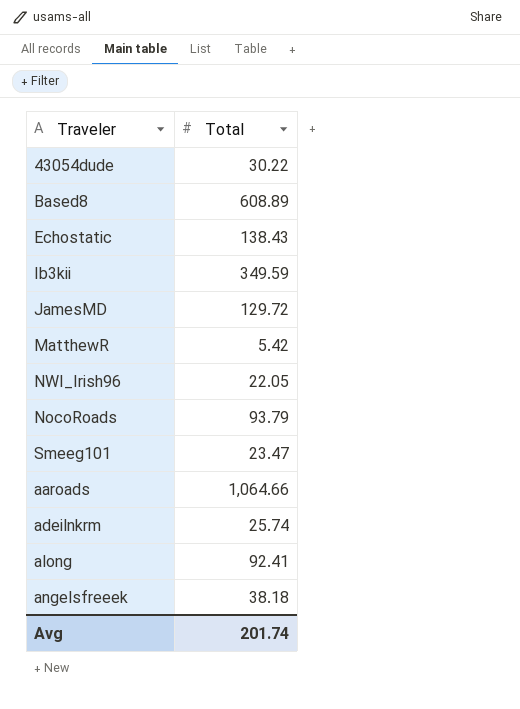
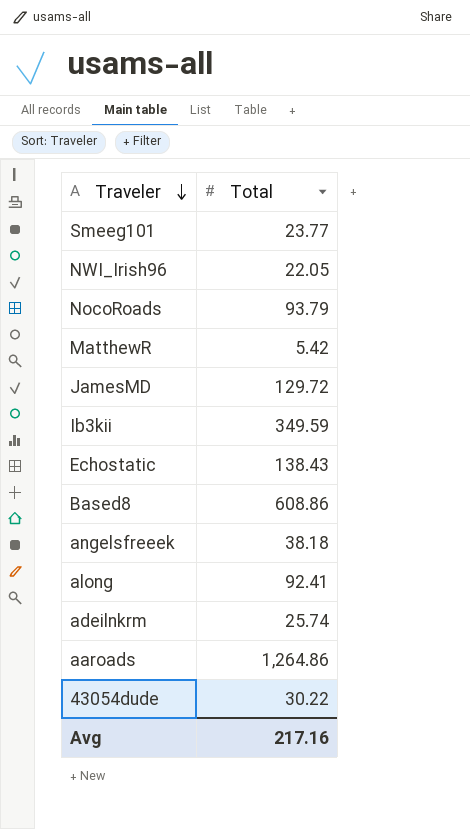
row order: none -> Traveler descending
Smeeg101 | Total: 23.47 -> 23.77
Based8 | Total: 608.89 -> 608.86
aaroads | Total: 1,064.66 -> 1,264.86
Avg | Total: 201.74 -> 217.16

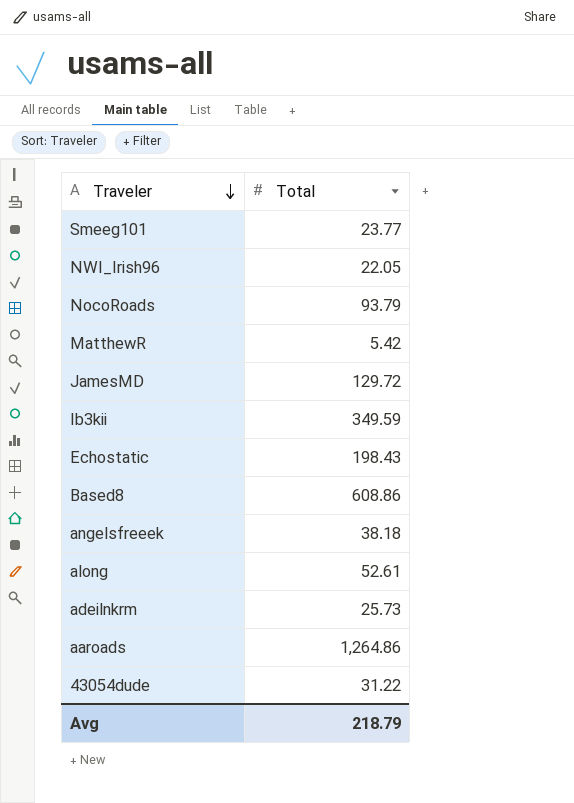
Echostatic | Total: 138.43 -> 198.43
along | Total: 92.41 -> 52.61
adeilnkrm | Total: 25.74 -> 25.73
43054dude | Total: 30.22 -> 31.22
Avg | Total: 217.16 -> 218.79

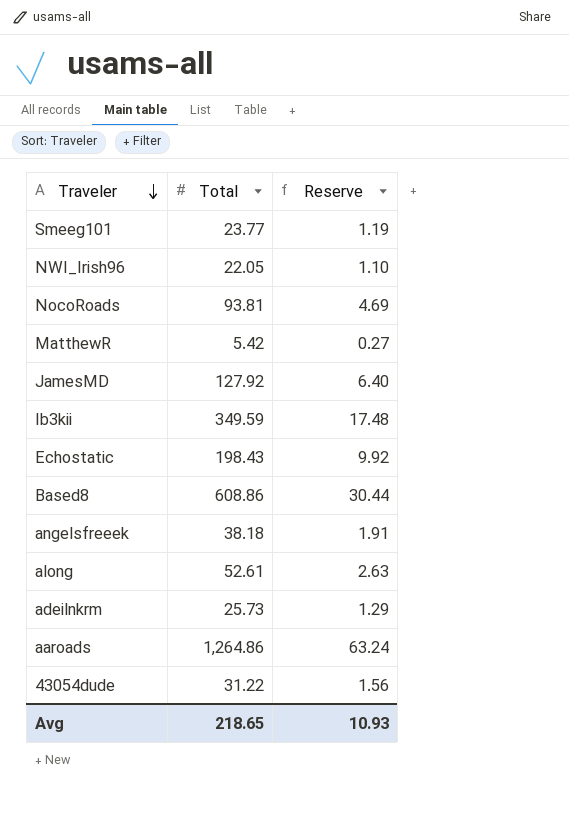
column Reserve | formula: none -> [Total] * 0.05
NocoRoads | Total: 93.79 -> 93.81
JamesMD | Total: 129.72 -> 127.92
Avg | Total: 218.79 -> 218.65

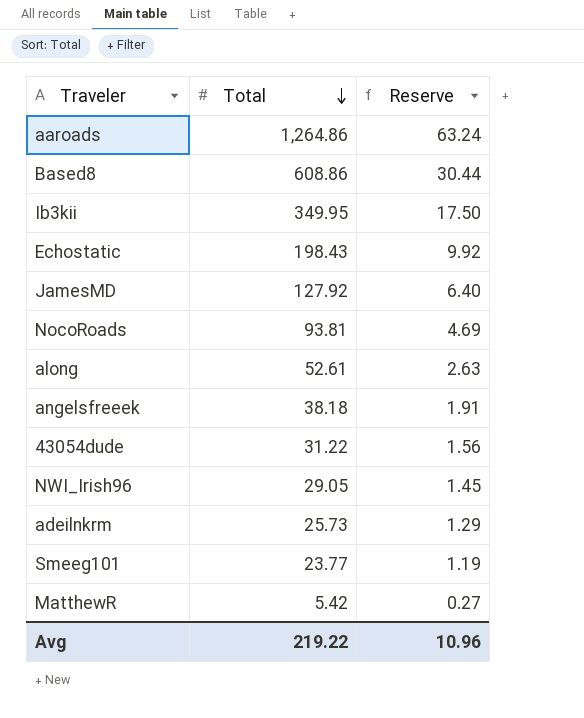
row order: Traveler descending -> Total descending
Ib3kii | Total: 349.59 -> 349.95
Ib3kii | Reserve: 17.48 -> 17.50
NWI_Irish96 | Total: 22.05 -> 29.05
NWI_Irish96 | Reserve: 1.10 -> 1.45
Avg | Total: 218.65 -> 219.22
Avg | Reserve: 10.93 -> 10.96

